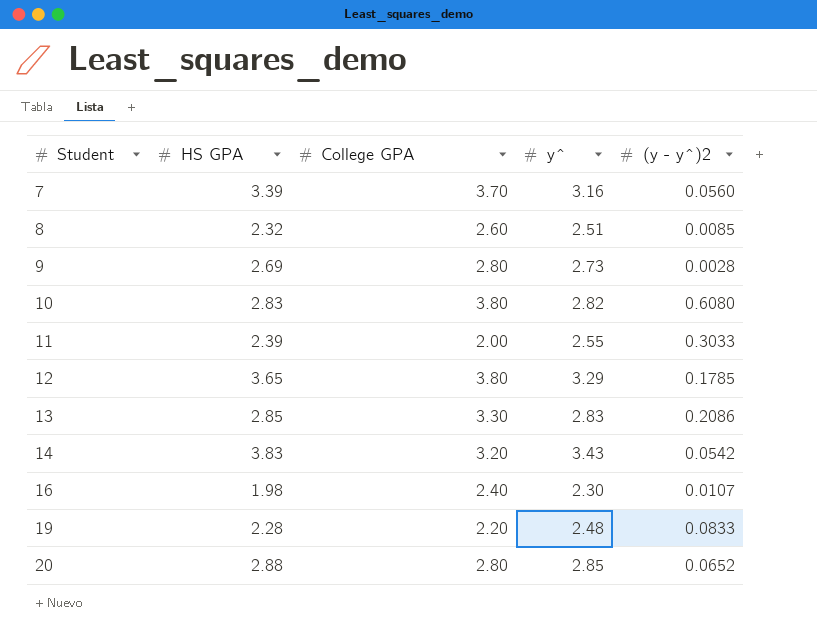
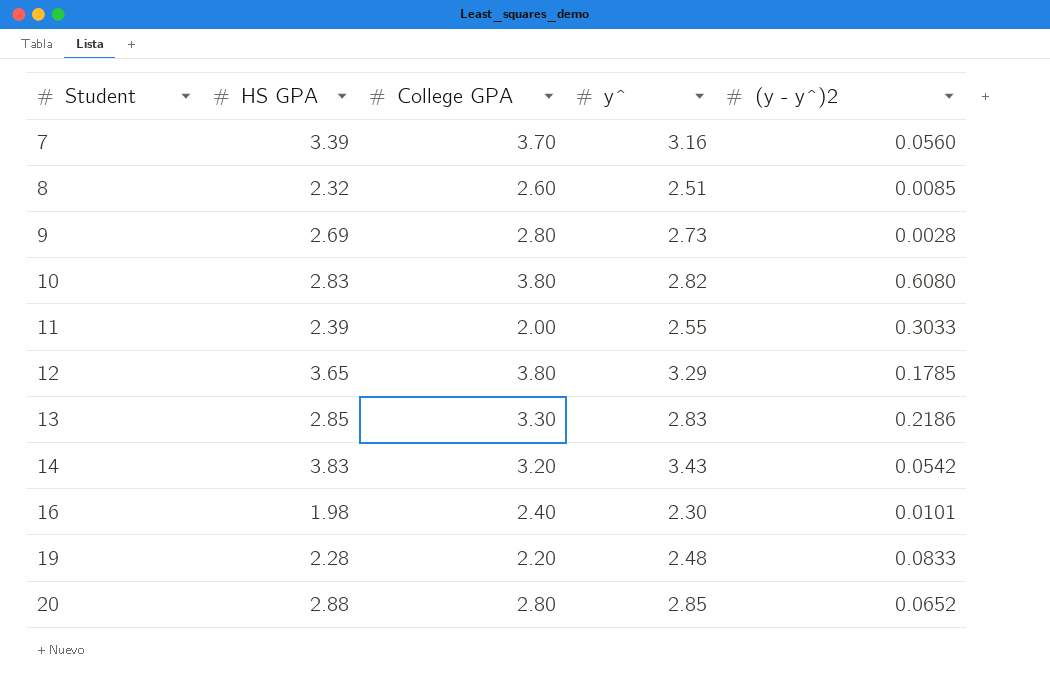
13 | (y - y^)2: 0.2086 -> 0.2186
16 | (y - y^)2: 0.0107 -> 0.0101

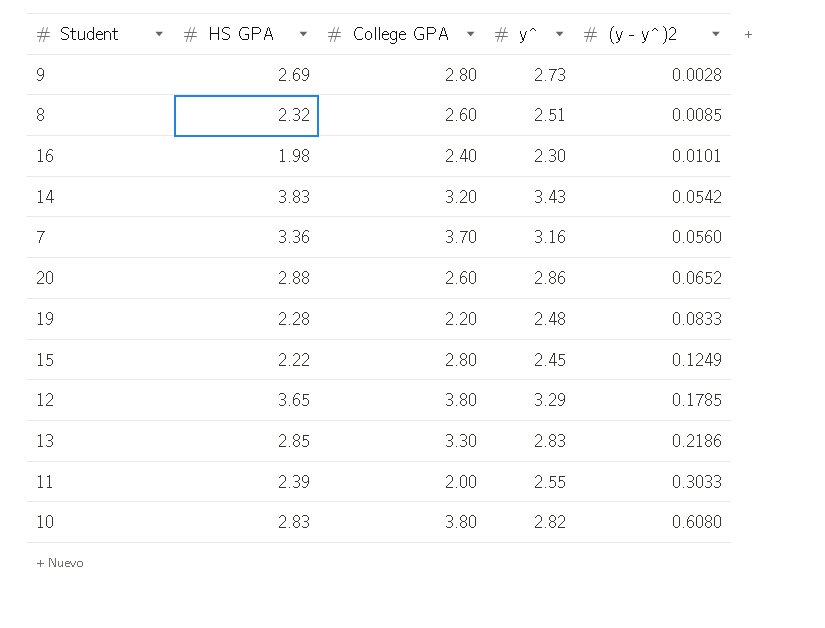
row order: Student ascending -> (y - y^)2 ascending
7 | HS GPA: 3.39 -> 3.36
20 | College GPA: 2.80 -> 2.60
20 | y^: 2.85 -> 2.86
row 15: none -> 2.22 | 2.80 | 2.45 | 0.1249

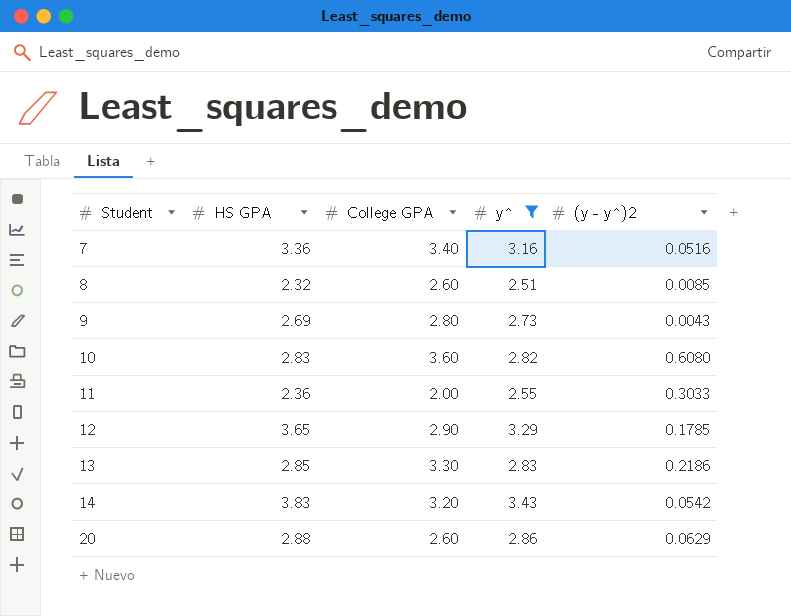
filter: none -> y^ >= 2.51
row order: (y - y^)2 ascending -> Student ascending
7 | College GPA: 3.70 -> 3.40
7 | (y - y^)2: 0.0560 -> 0.0516
9 | (y - y^)2: 0.0028 -> 0.0043
10 | College GPA: 3.80 -> 3.60
11 | HS GPA: 2.39 -> 2.36
12 | College GPA: 3.80 -> 2.90
20 | (y - y^)2: 0.0652 -> 0.0629

